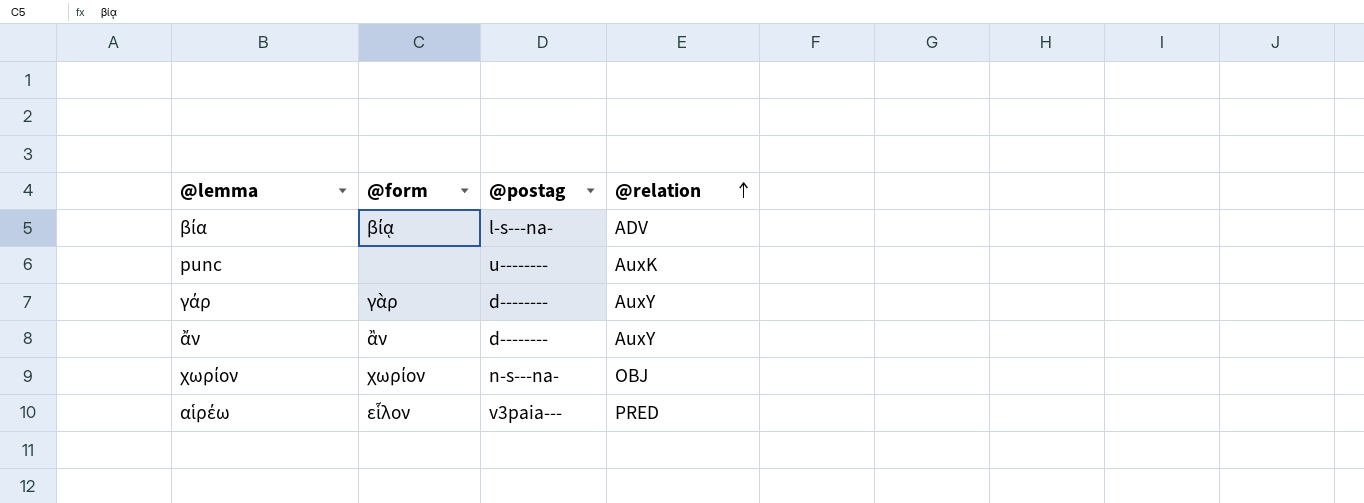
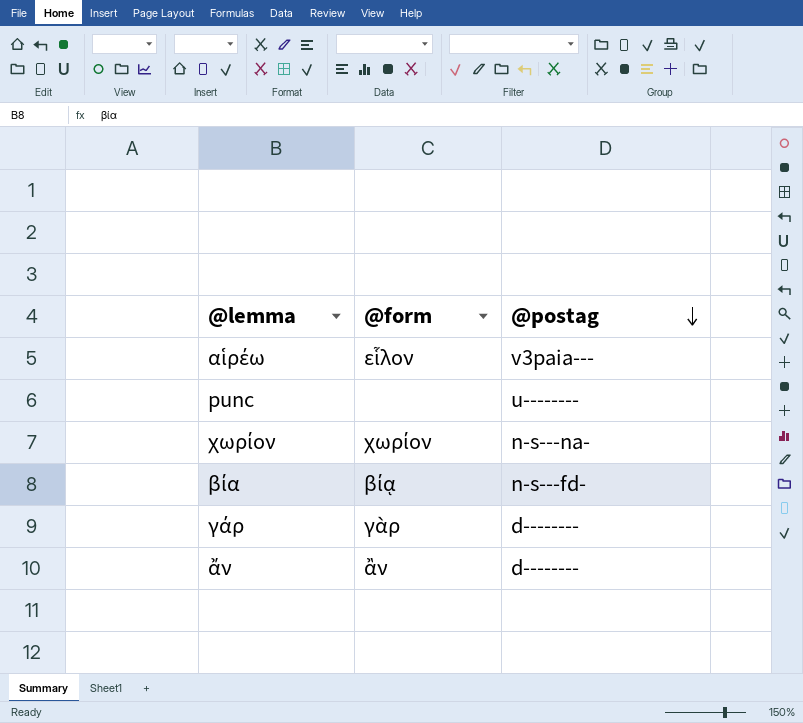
row order: @relation ascending -> @postag descending
column @relation | position: 4 -> none
βία | @postag: l-s---na- -> n-s---fd-

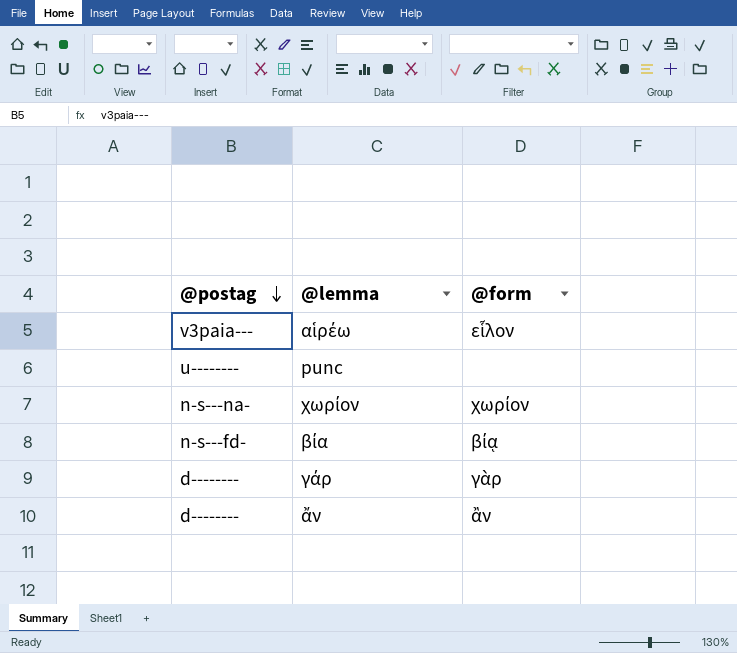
column @postag | position: 3 -> 1

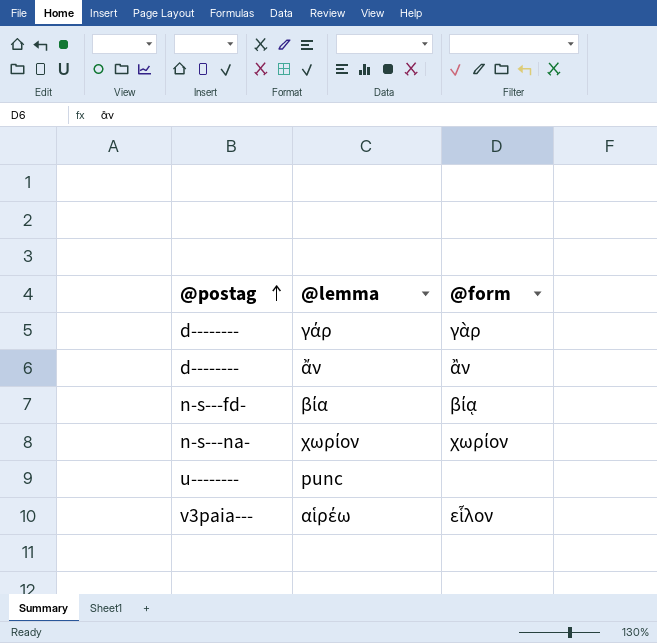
row order: @postag descending -> @postag ascending

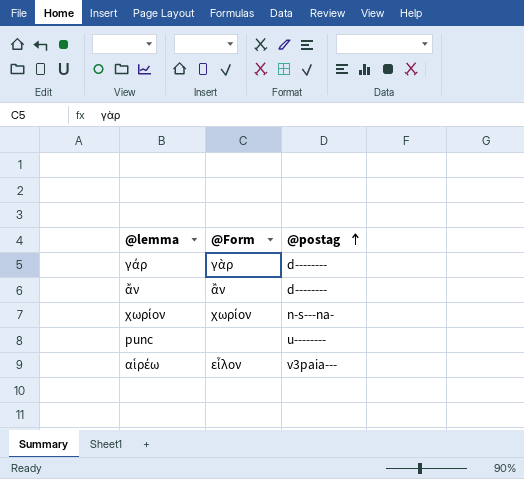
column name: @form -> @Form
column @postag | position: 1 -> 3
row βία: n-s---fd- | βίᾳ -> none

